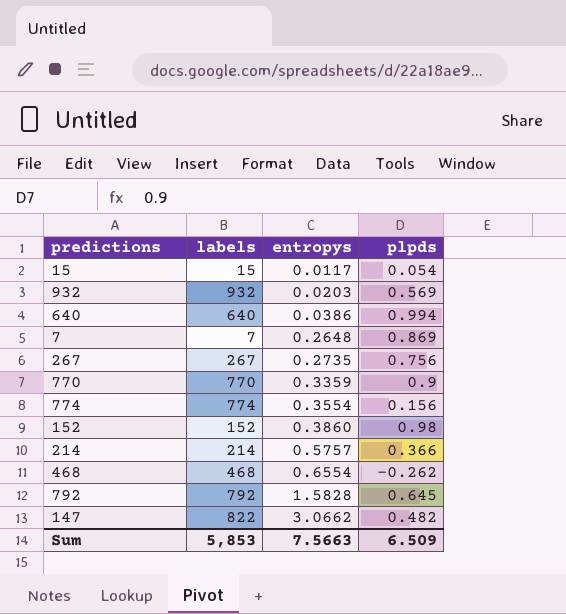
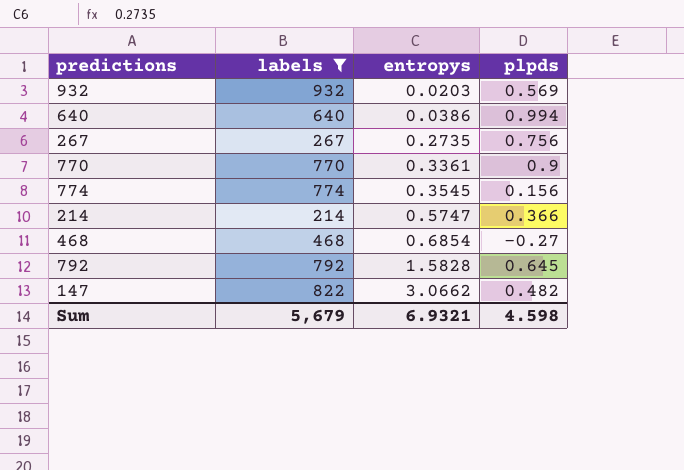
filter: none -> labels >= 214
770 | entropys: 0.3359 -> 0.3361
774 | entropys: 0.3554 -> 0.3545
214 | entropys: 0.5757 -> 0.5747
468 | entropys: 0.6554 -> 0.6854
468 | plpds: -0.262 -> -0.27
Sum | labels: 5,853 -> 5,679
Sum | entropys: 7.5663 -> 6.9321
Sum | plpds: 6.509 -> 4.598

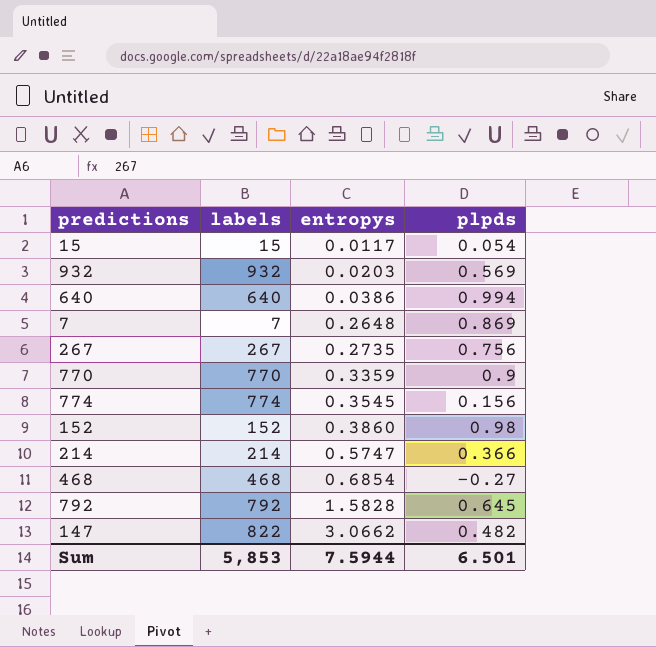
filter: labels >= 214 -> none
770 | entropys: 0.3361 -> 0.3359
Sum | labels: 5,679 -> 5,853
Sum | entropys: 6.9321 -> 7.5944
Sum | plpds: 4.598 -> 6.501

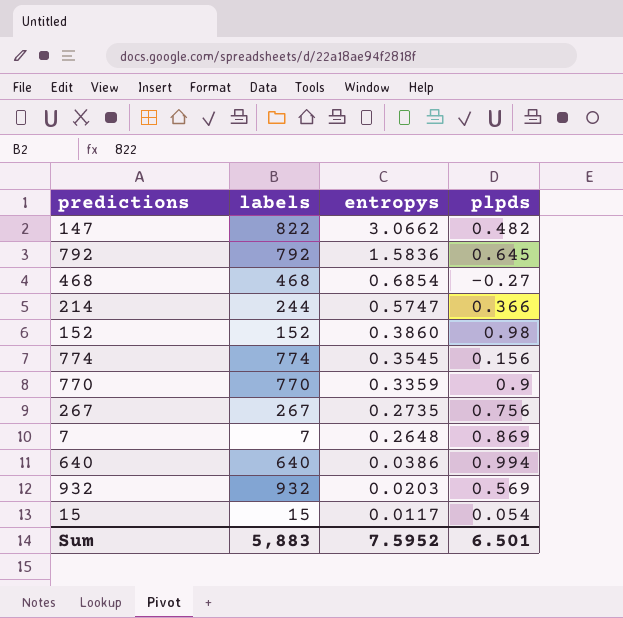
row order: entropys ascending -> entropys descending
792 | entropys: 1.5828 -> 1.5836
214 | labels: 214 -> 244
Sum | labels: 5,853 -> 5,883
Sum | entropys: 7.5944 -> 7.5952

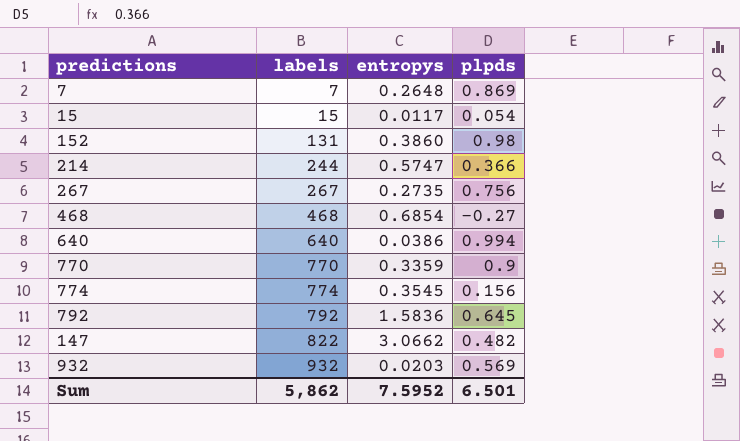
row order: entropys descending -> labels ascending
152 | labels: 152 -> 131
Sum | labels: 5,883 -> 5,862

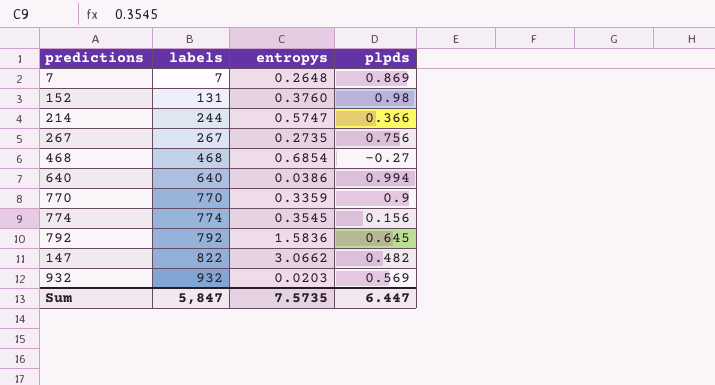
row 15: 15 | 0.0117 | 0.054 -> none
152 | entropys: 0.3860 -> 0.3760
Sum | labels: 5,862 -> 5,847
Sum | entropys: 7.5952 -> 7.5735
Sum | plpds: 6.501 -> 6.447

